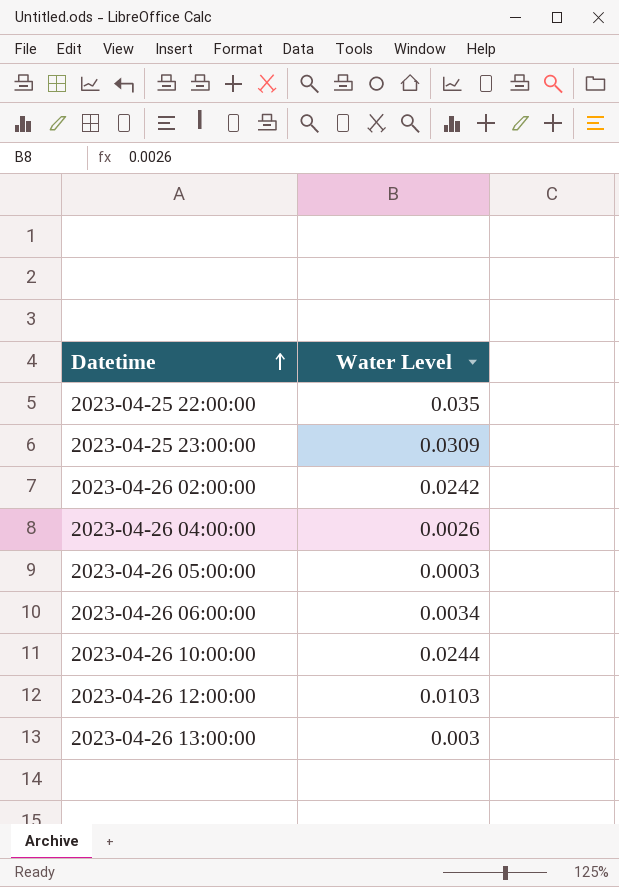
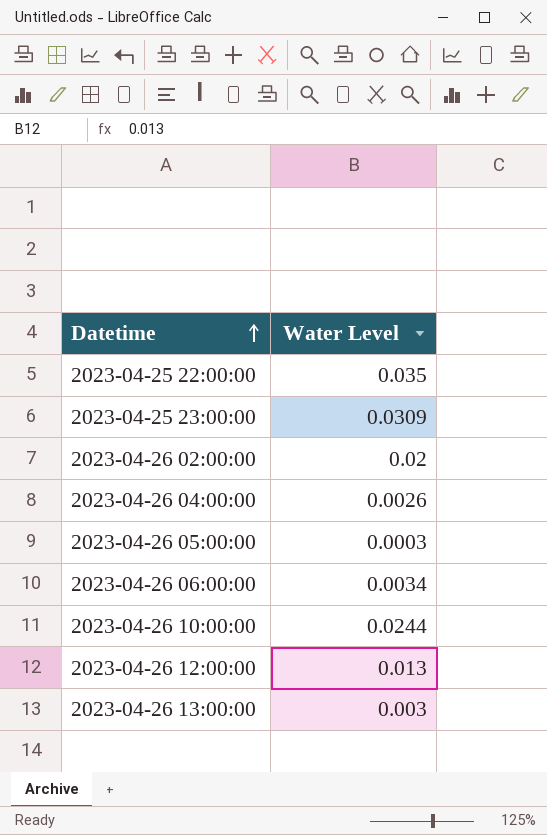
2023-04-26 02:00:00 | Water Level: 0.0242 -> 0.02
2023-04-26 12:00:00 | Water Level: 0.0103 -> 0.013

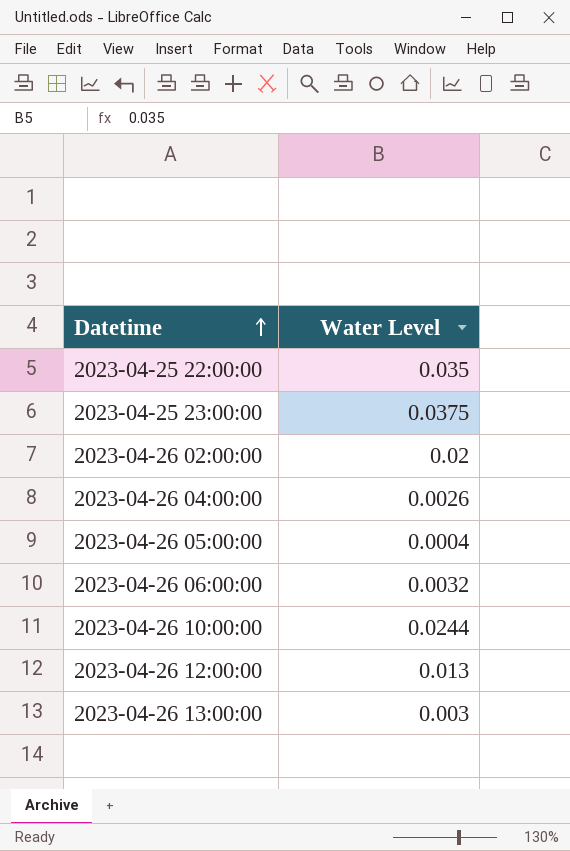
2023-04-25 23:00:00 | Water Level: 0.0309 -> 0.0375
2023-04-26 05:00:00 | Water Level: 0.0003 -> 0.0004
2023-04-26 06:00:00 | Water Level: 0.0034 -> 0.0032

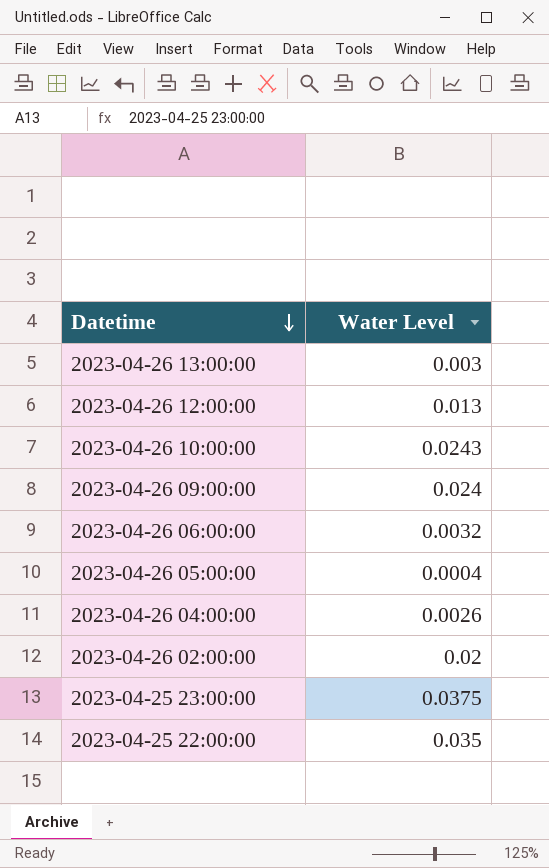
row order: Datetime ascending -> Datetime descending
2023-04-26 10:00:00 | Water Level: 0.0244 -> 0.0243
row 2023-04-26 09:00:00: none -> 0.024

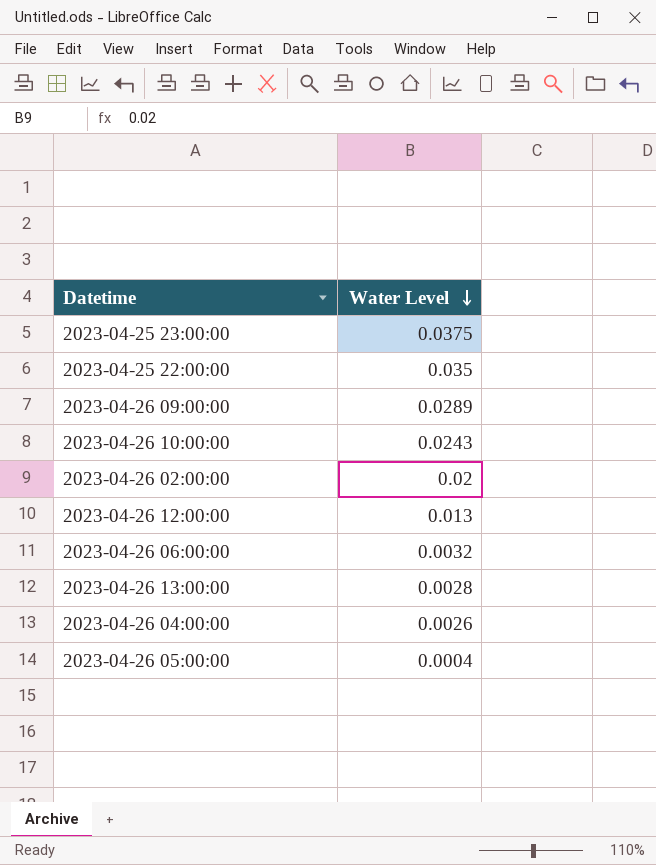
row order: Datetime descending -> Water Level descending
2023-04-26 09:00:00 | Water Level: 0.024 -> 0.0289
2023-04-26 13:00:00 | Water Level: 0.003 -> 0.0028

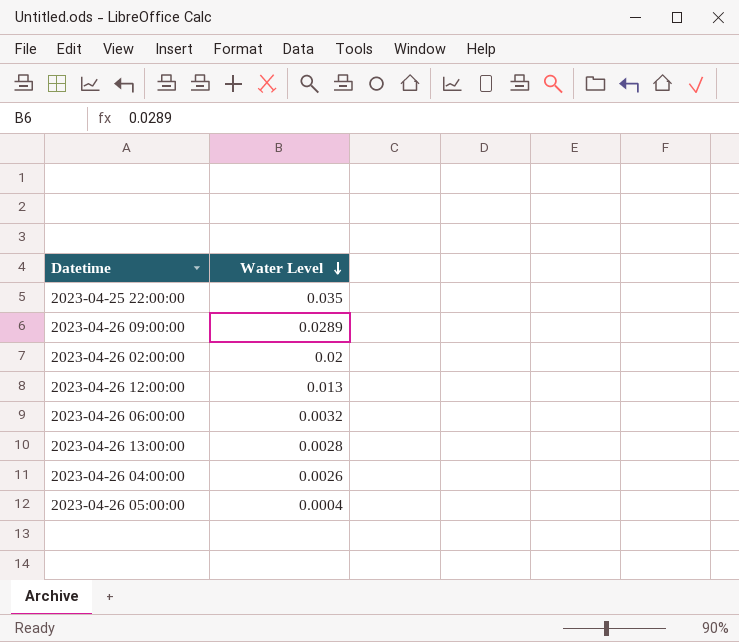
row 2023-04-25 23:00:00: 0.0375 -> none
row 2023-04-26 10:00:00: 0.0243 -> none

